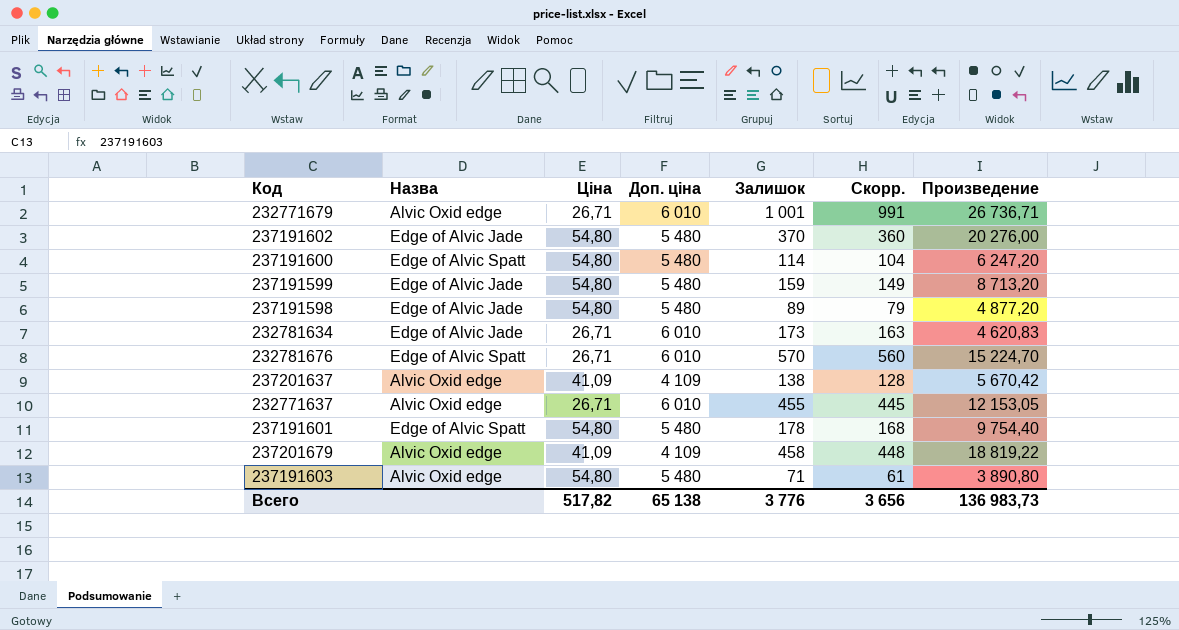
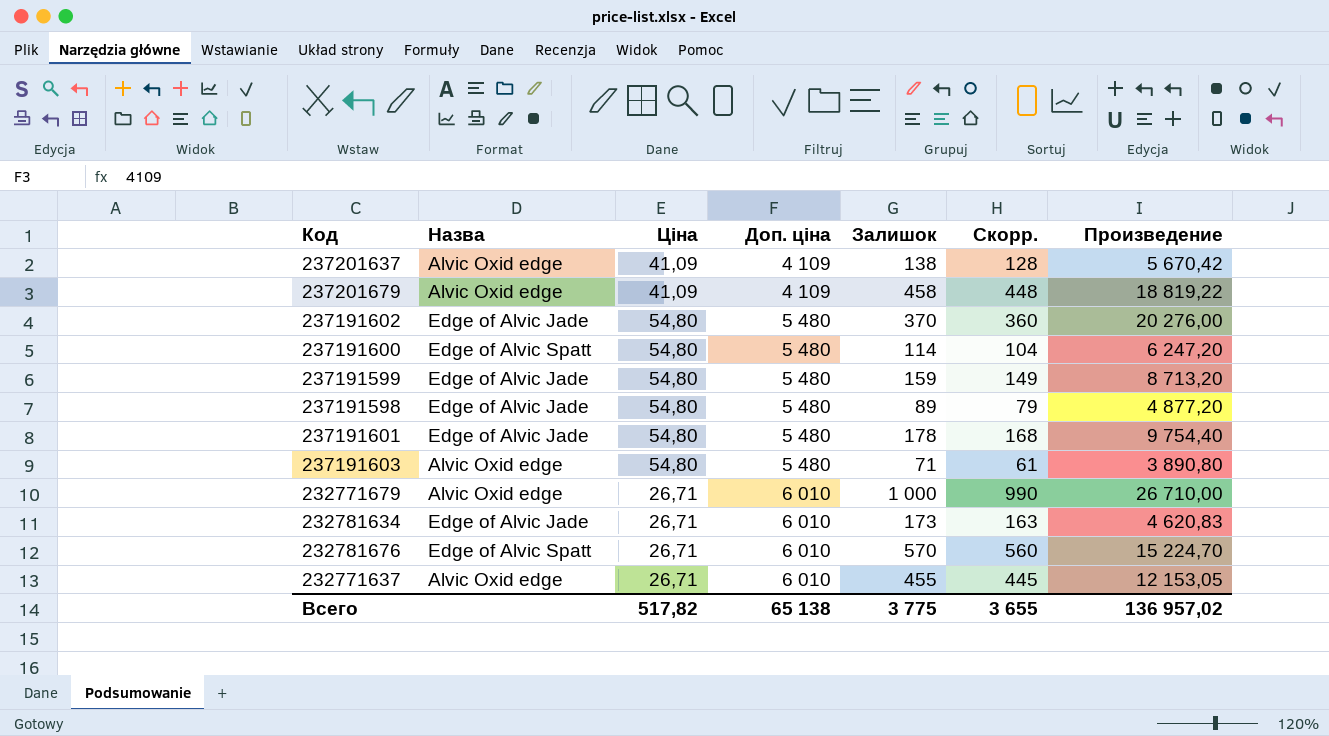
row order: none -> Доп. ціна ascending
237191601 | Назва: Edge of Alvic Spatt -> Edge of Alvic Jade
232771679 | Залишок: 1 001 -> 1 000
232771679 | Скорр.: 991 -> 990
232771679 | Произведение: 26 736,71 -> 26 710,00
Всего | Залишок: 3 776 -> 3 775
Всего | Скорр.: 3 656 -> 3 655
Всего | Произведение: 136 983,73 -> 136 957,02

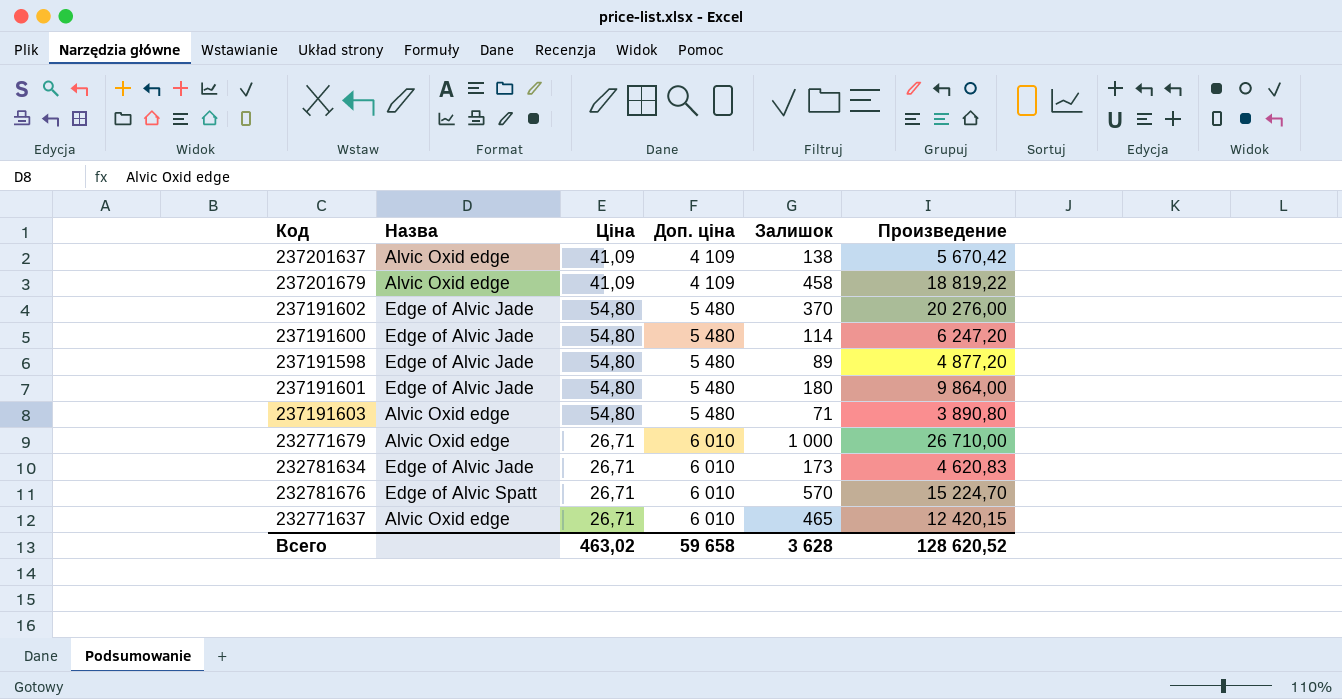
column Скорр. | formula: [Залишок] - 10 -> none
row 237191599: Edge of Alvic Jade | 54,80 | 5 480 | 159 | 149 | 8 713,20 -> none
237191600 | Назва: Edge of Alvic Spatt -> Edge of Alvic Jade
237191601 | Залишок: 178 -> 180
237191601 | Произведение: 9 754,40 -> 9 864,00
232771637 | Залишок: 455 -> 465
232771637 | Произведение: 12 153,05 -> 12 420,15
Всего | Ціна: 517,82 -> 463,02
Всего | Доп. ціна: 65 138 -> 59 658
Всего | Залишок: 3 775 -> 3 628
Всего | Произведение: 136 957,02 -> 128 620,52

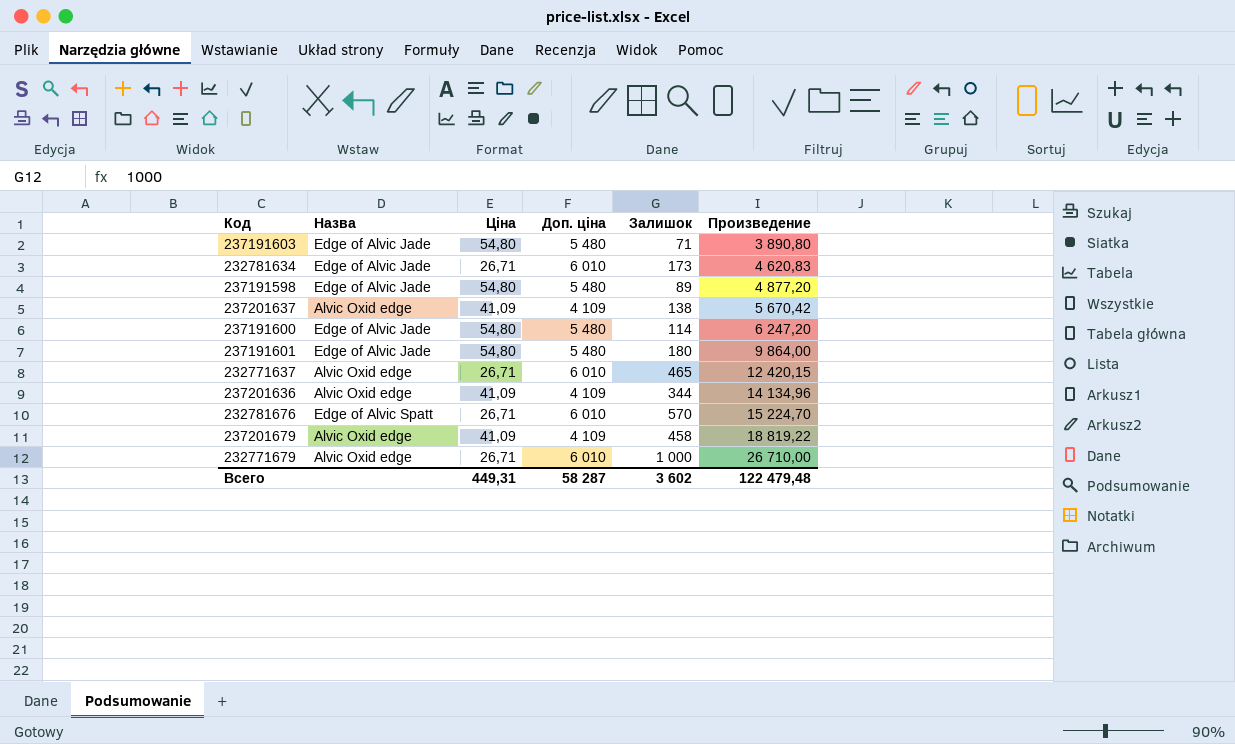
row order: Доп. ціна ascending -> Произведение ascending
row 237191602: Edge of Alvic Jade | 54,80 | 5 480 | 370 | 20 276,00 -> none
237191603 | Назва: Alvic Oxid edge -> Edge of Alvic Jade
row 237201636: none -> Alvic Oxid edge | 41,09 | 4 109 | 344 | 14 134,96
Всего | Ціна: 463,02 -> 449,31
Всего | Доп. ціна: 59 658 -> 58 287
Всего | Залишок: 3 628 -> 3 602
Всего | Произведение: 128 620,52 -> 122 479,48

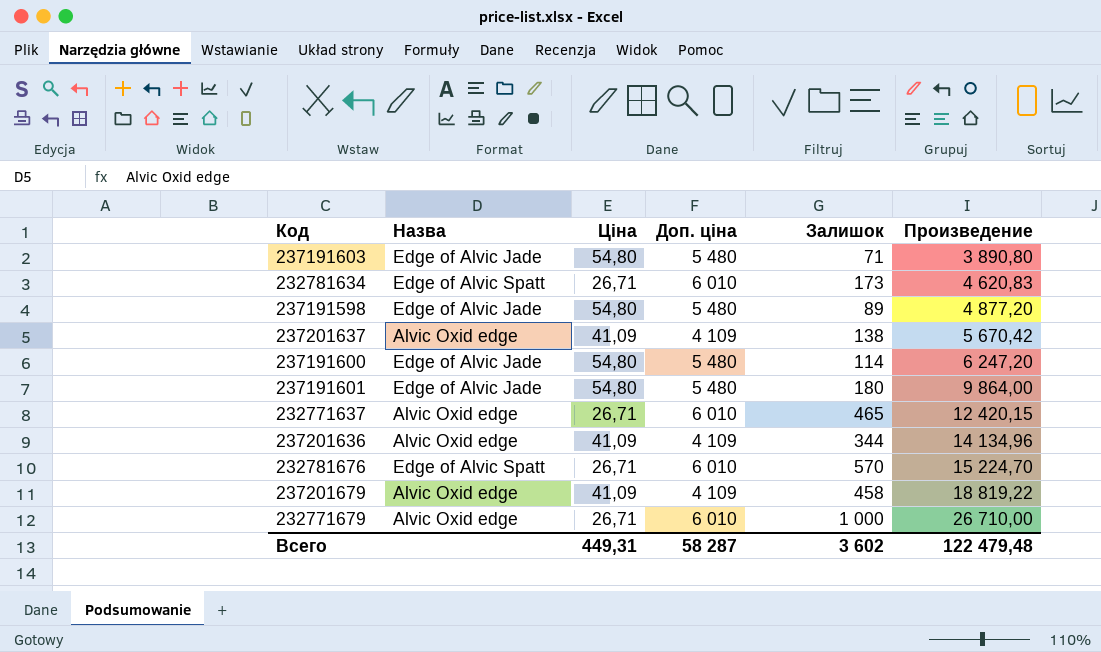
232781634 | Назва: Edge of Alvic Jade -> Edge of Alvic Spatt

